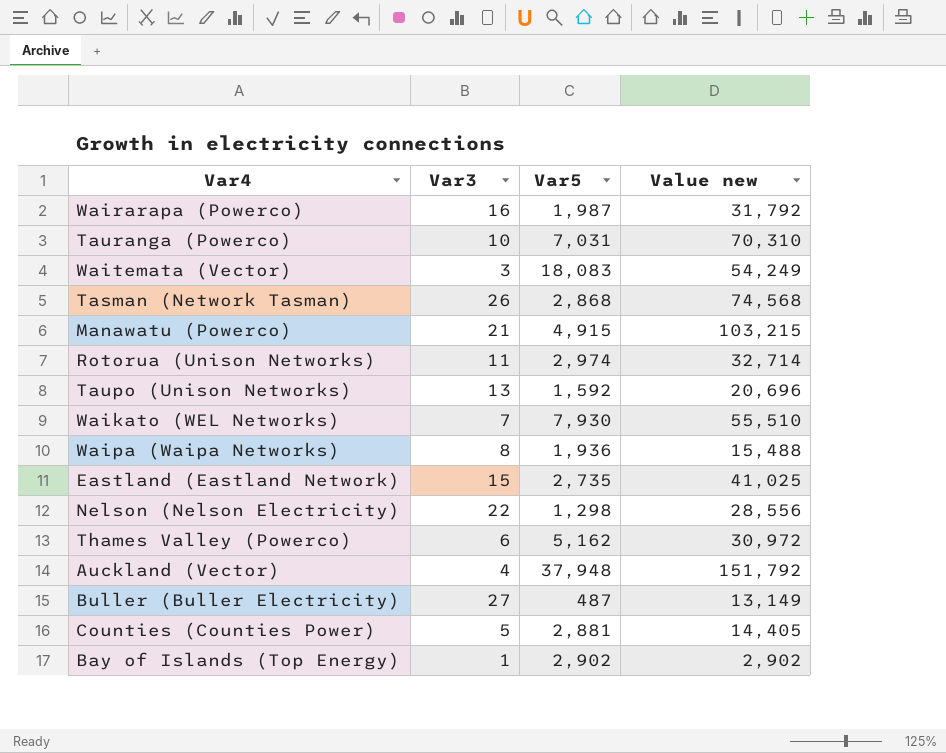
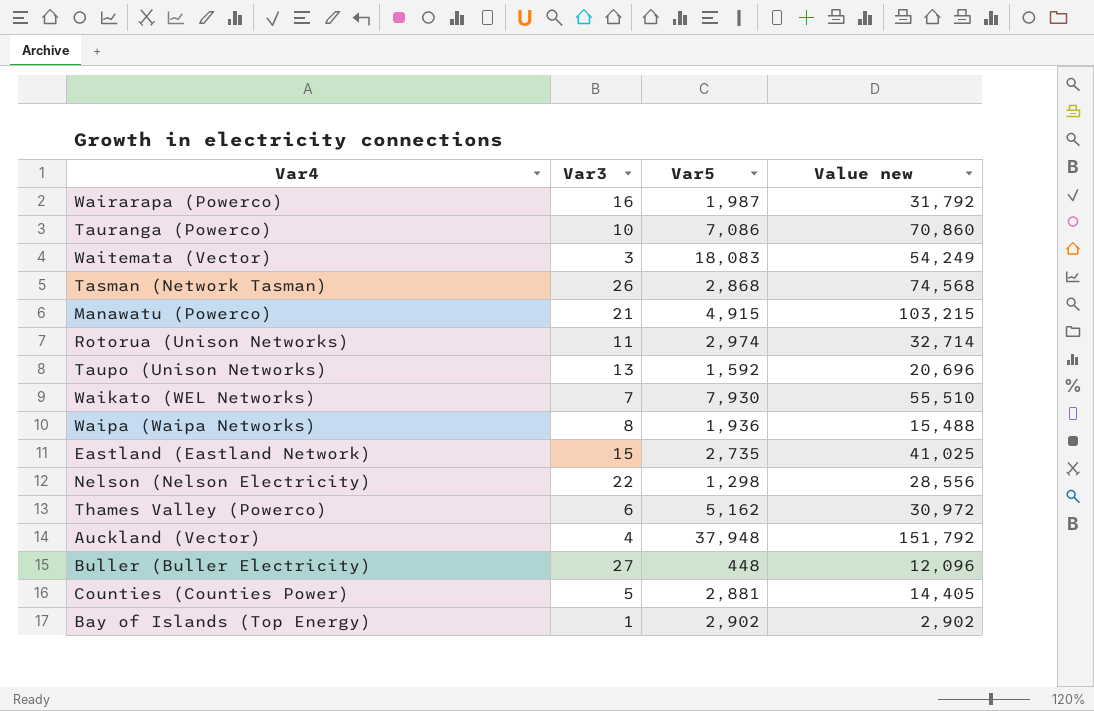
Tauranga (Powerco) | Var5: 7,031 -> 7,086
Tauranga (Powerco) | Value new: 70,310 -> 70,860
Buller (Buller Electricity) | Var5: 487 -> 448
Buller (Buller Electricity) | Value new: 13,149 -> 12,096

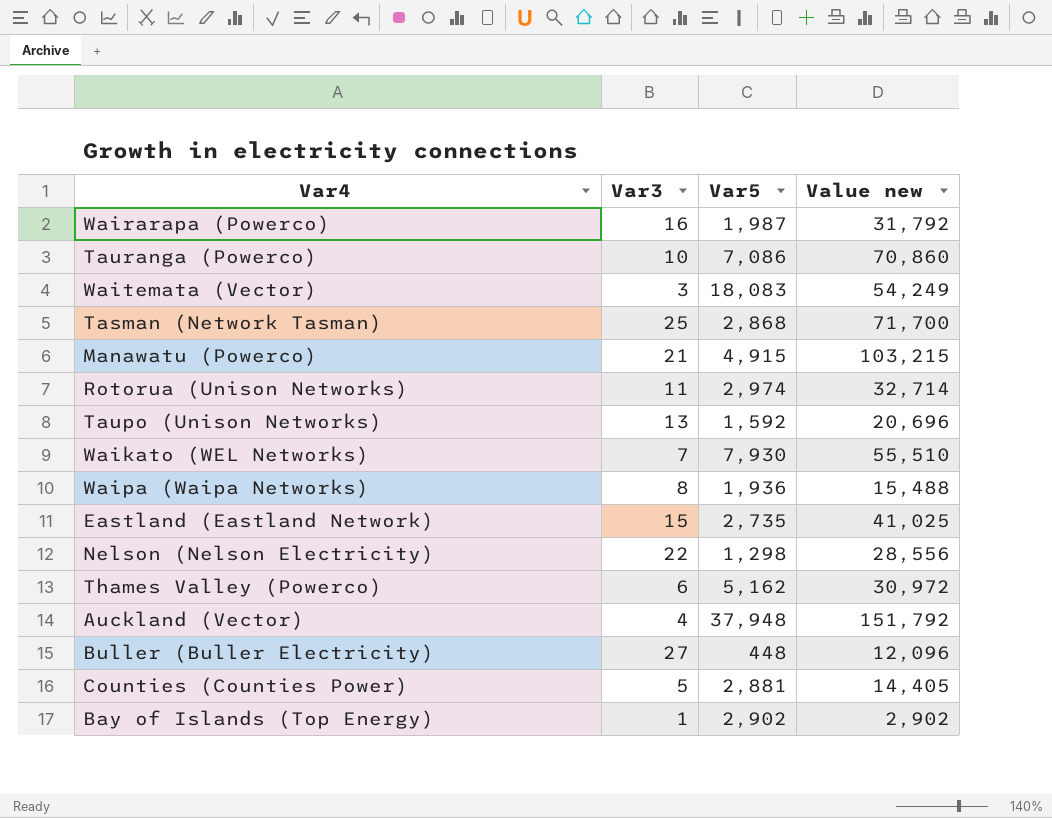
Tasman (Network Tasman) | Var3: 26 -> 25
Tasman (Network Tasman) | Value new: 74,568 -> 71,700

